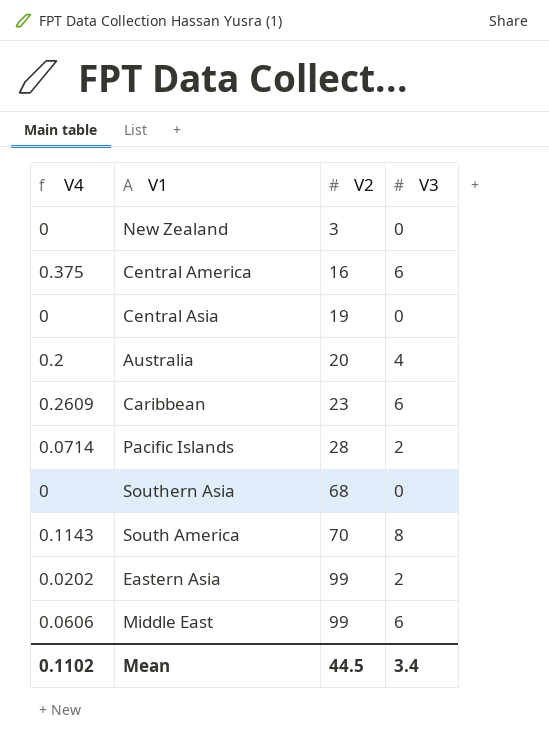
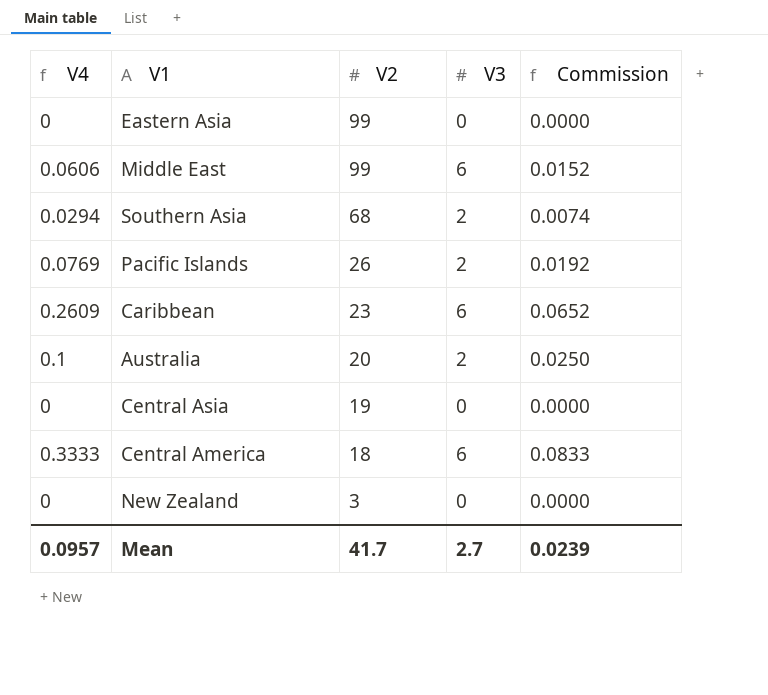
row order: V2 ascending -> V2 descending
column Commission | formula: none -> [V4] * 0.25
row South America: 0.1143 | 70 | 8 -> none
Eastern Asia | V4: 0.0202 -> 0
Eastern Asia | V3: 2 -> 0
Southern Asia | V4: 0 -> 0.0294
Southern Asia | V3: 0 -> 2
Pacific Islands | V4: 0.0714 -> 0.0769
Pacific Islands | V2: 28 -> 26
Australia | V4: 0.2 -> 0.1
Australia | V3: 4 -> 2
Central America | V4: 0.375 -> 0.3333
Central America | V2: 16 -> 18
Mean | V4: 0.1102 -> 0.0957
Mean | V2: 44.5 -> 41.7
Mean | V3: 3.4 -> 2.7

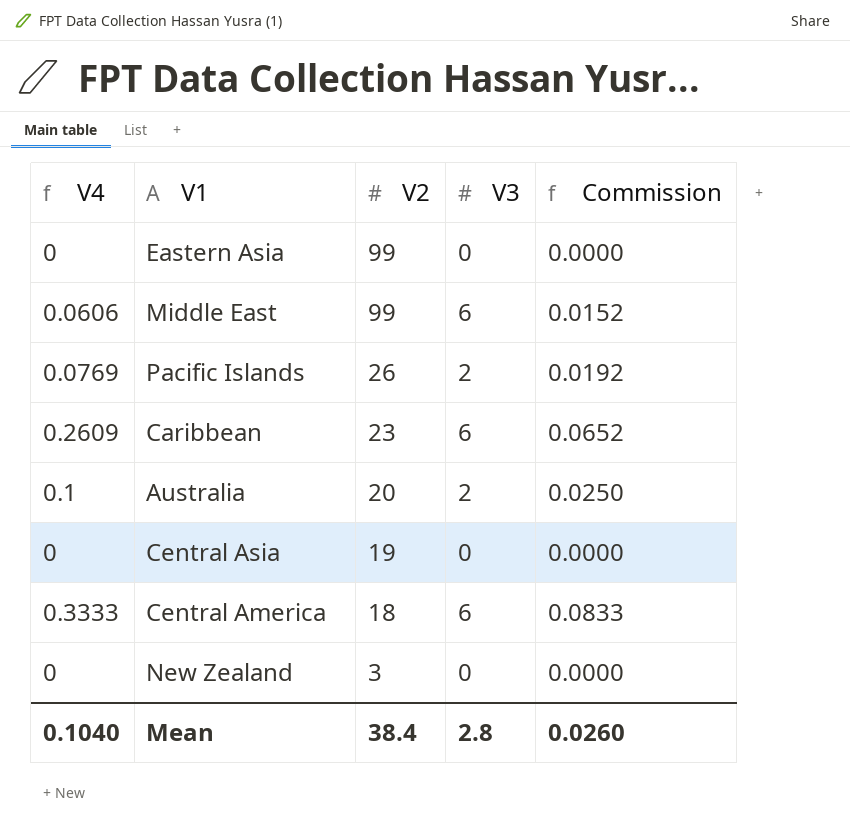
row Southern Asia: 0.0294 | 68 | 2 | 0.0074 -> none
Mean | V4: 0.0957 -> 0.1040
Mean | V2: 41.7 -> 38.4
Mean | V3: 2.7 -> 2.8
Mean | Commission: 0.0239 -> 0.0260

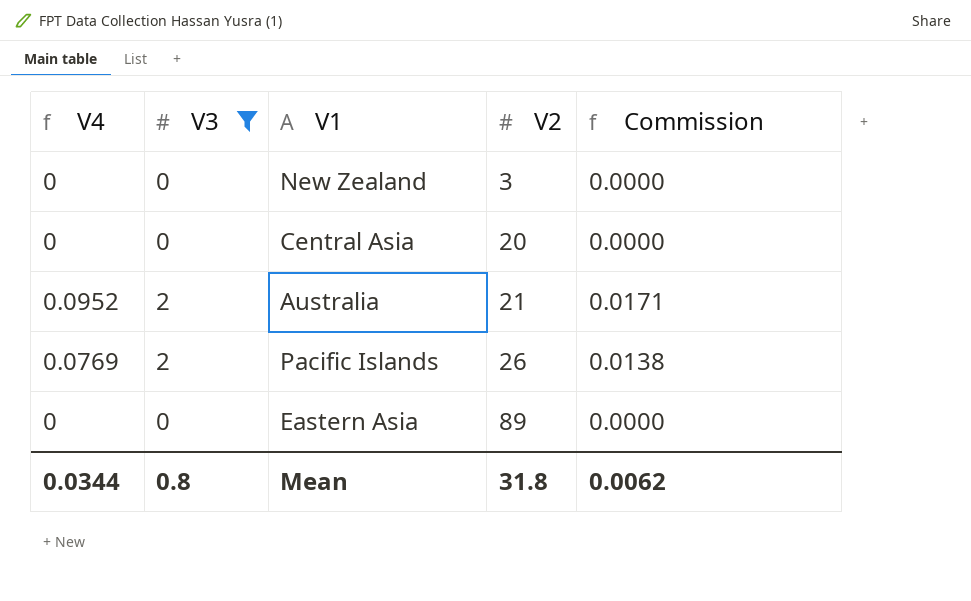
filter: none -> V3 != 6
row order: V2 descending -> V2 ascending
column V3 | position: 4 -> 2
column Commission | formula: [V4] * 0.25 -> [V4] * 0.18
Central Asia | V2: 19 -> 20
Australia | V4: 0.1 -> 0.0952
Australia | V2: 20 -> 21
Eastern Asia | V2: 99 -> 89
Mean | V4: 0.1040 -> 0.0344
Mean | V3: 2.8 -> 0.8
Mean | V2: 38.4 -> 31.8
Mean | Commission: 0.0260 -> 0.0062

